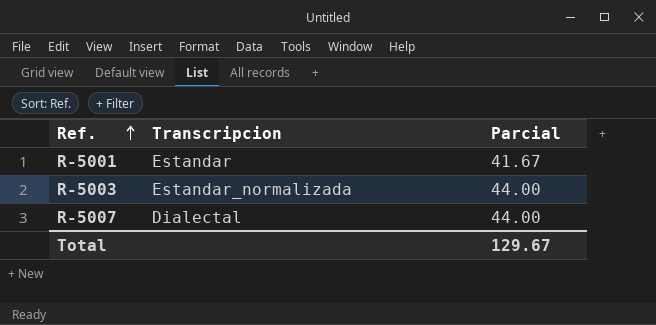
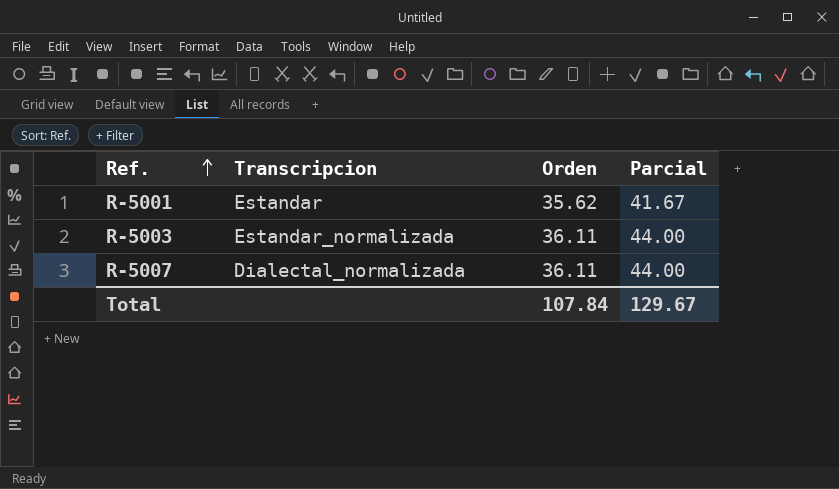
column Orden | position: none -> 3
R-5007 | Transcripcion: Dialectal -> Dialectal_normalizada

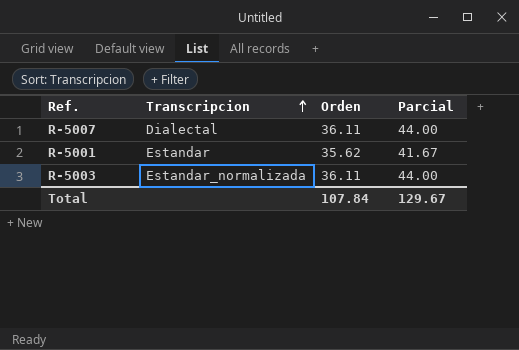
row order: Ref. ascending -> Transcripcion ascending
R-5007 | Transcripcion: Dialectal_normalizada -> Dialectal

